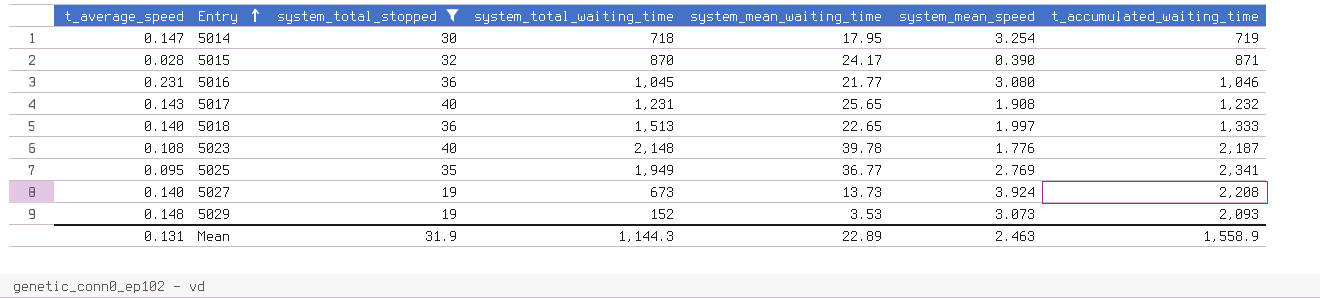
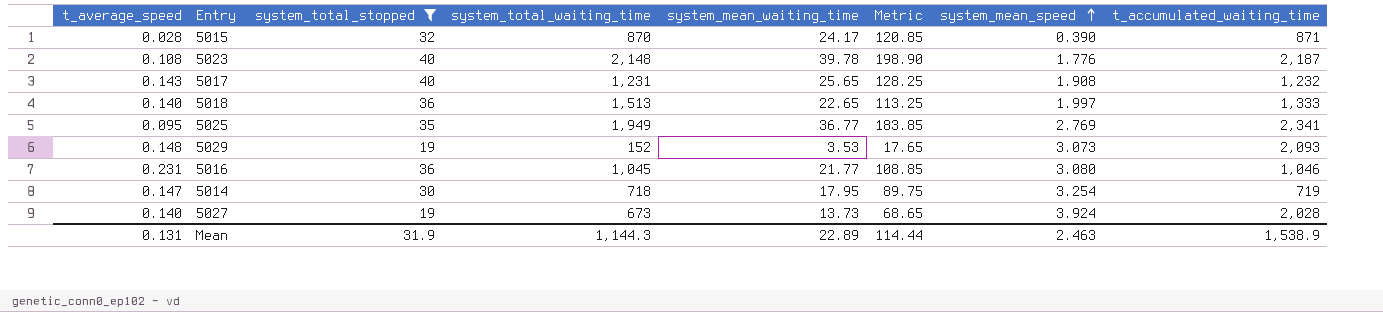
row order: Entry ascending -> system_mean_speed ascending
column Metric | formula: none -> [system_mean_waiting_time] * 5
5027 | t_accumulated_waiting_time: 2,208 -> 2,028
Mean | t_accumulated_waiting_time: 1,558.9 -> 1,538.9

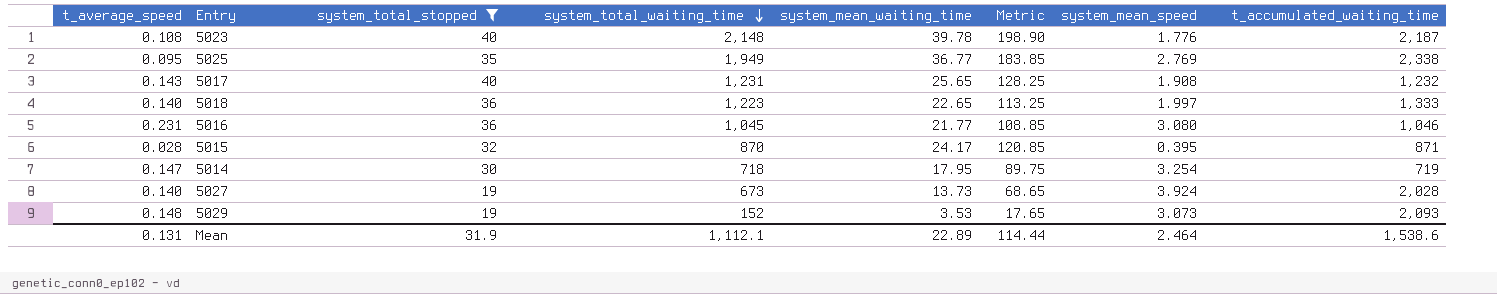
row order: system_mean_speed ascending -> system_total_waiting_time descending
5025 | t_accumulated_waiting_time: 2,341 -> 2,338
5018 | system_total_waiting_time: 1,513 -> 1,223
5015 | system_mean_speed: 0.390 -> 0.395
Mean | system_total_waiting_time: 1,144.3 -> 1,112.1
Mean | system_mean_speed: 2.463 -> 2.464
Mean | t_accumulated_waiting_time: 1,538.9 -> 1,538.6

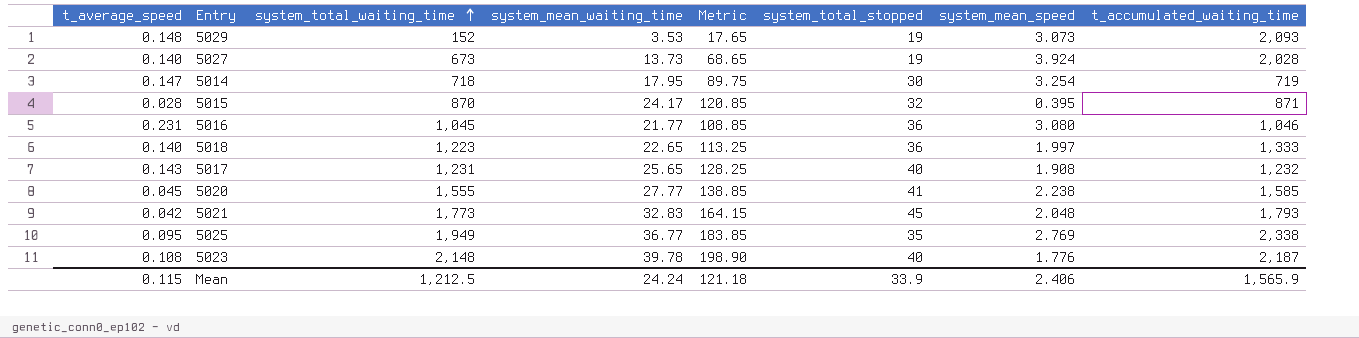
filter: system_total_stopped <= 40 -> none
row order: system_total_waiting_time descending -> system_total_waiting_time ascending
column system_total_stopped | position: 3 -> 6
Mean | t_average_speed: 0.131 -> 0.115
Mean | system_total_waiting_time: 1,112.1 -> 1,212.5
Mean | system_mean_waiting_time: 22.89 -> 24.24
Mean | Metric: 114.44 -> 121.18
Mean | system_total_stopped: 31.9 -> 33.9
Mean | system_mean_speed: 2.464 -> 2.406
Mean | t_accumulated_waiting_time: 1,538.6 -> 1,565.9

